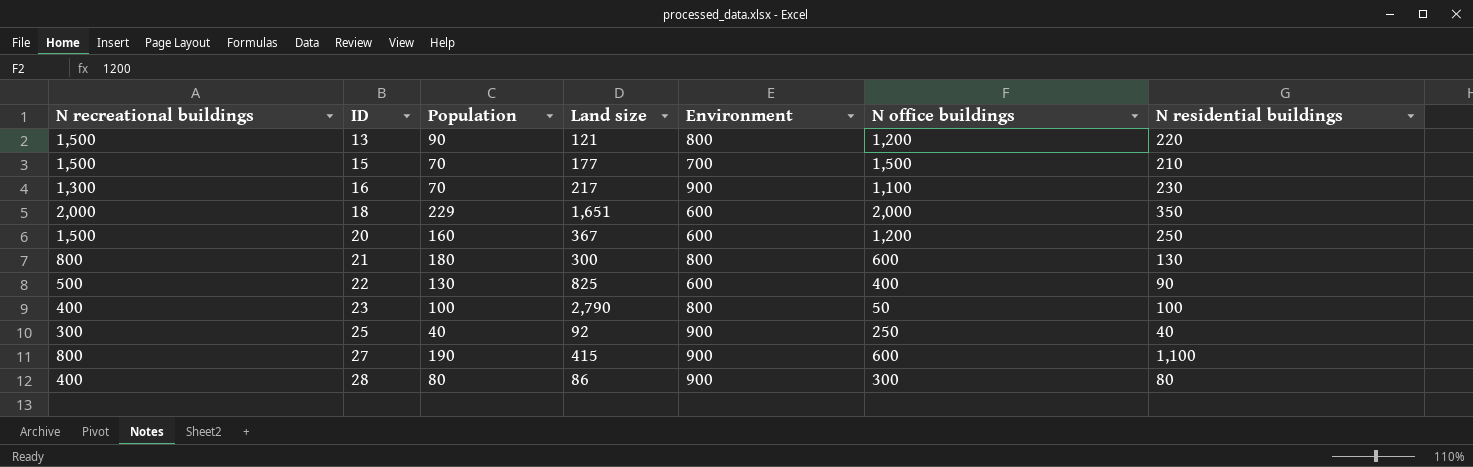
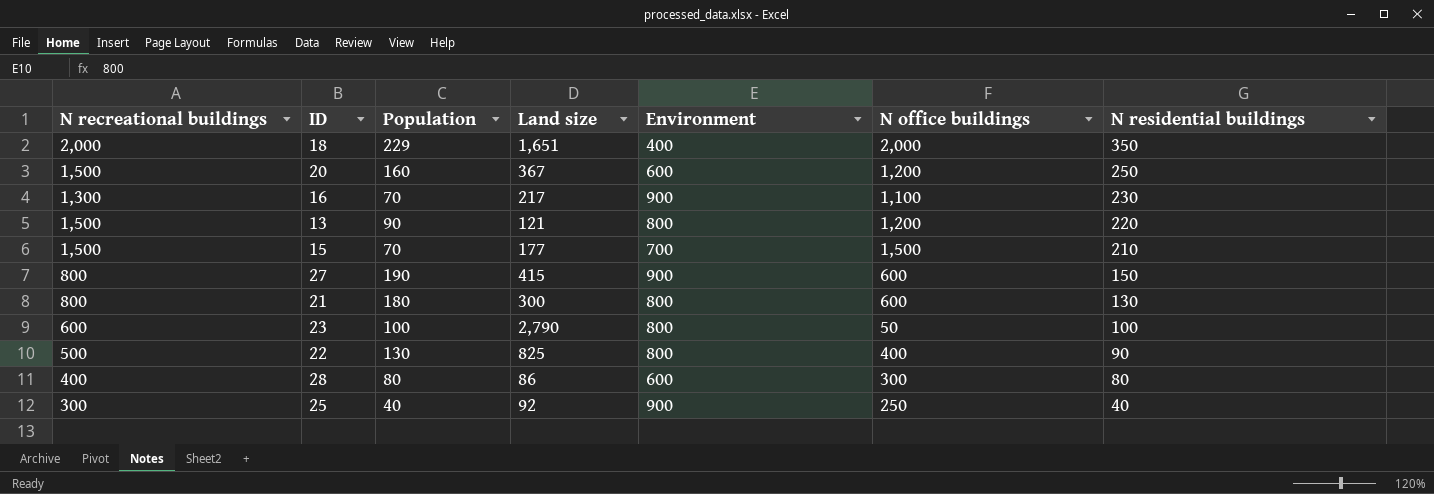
row order: ID ascending -> N residential buildings descending
18 | Environment: 600 -> 400
27 | N residential buildings: 1,100 -> 150
23 | N recreational buildings: 400 -> 600
22 | Environment: 600 -> 800
28 | Environment: 900 -> 600

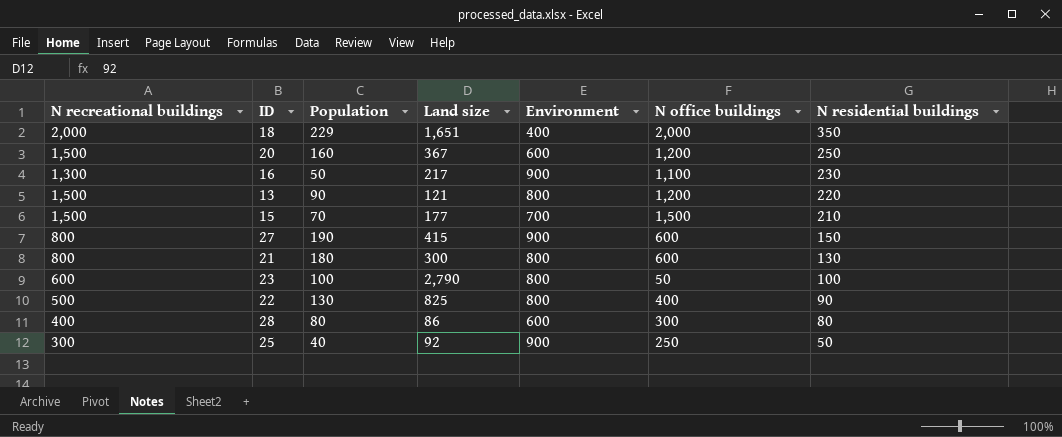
16 | Population: 70 -> 50
25 | N residential buildings: 40 -> 50

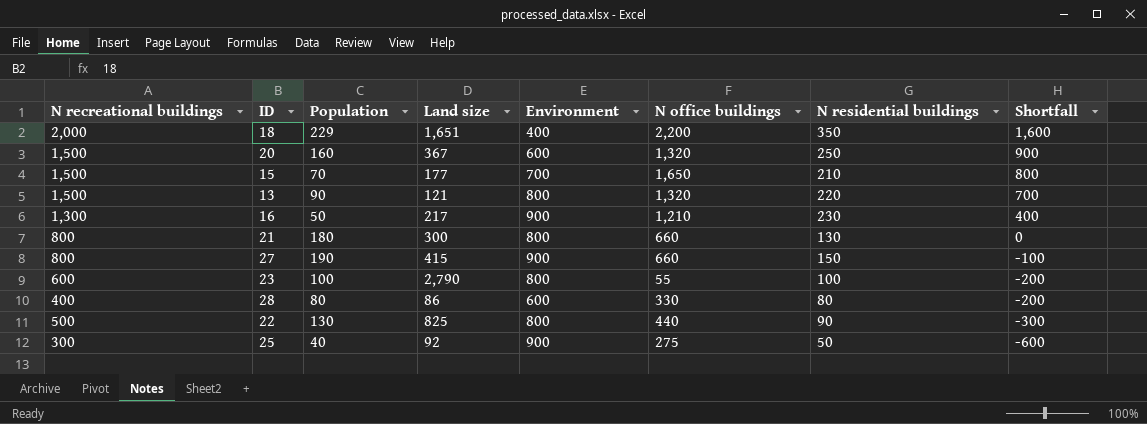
row order: N residential buildings descending -> Shortfall descending
column Shortfall | formula: none -> [N recreational buildings] - [Environment]
18 | N office buildings: 2,000 -> 2,200
20 | N office buildings: 1,200 -> 1,320
15 | N office buildings: 1,500 -> 1,650
13 | N office buildings: 1,200 -> 1,320
16 | N office buildings: 1,100 -> 1,210
21 | N office buildings: 600 -> 660
27 | N office buildings: 600 -> 660
23 | N office buildings: 50 -> 55
28 | N office buildings: 300 -> 330
22 | N office buildings: 400 -> 440
25 | N office buildings: 250 -> 275

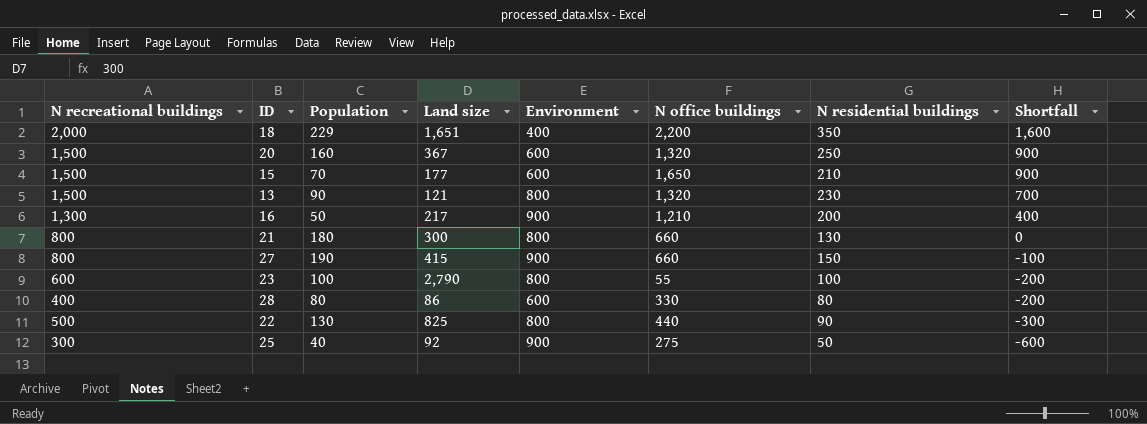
15 | Environment: 700 -> 600
15 | Shortfall: 800 -> 900
13 | N residential buildings: 220 -> 230
16 | N residential buildings: 230 -> 200

